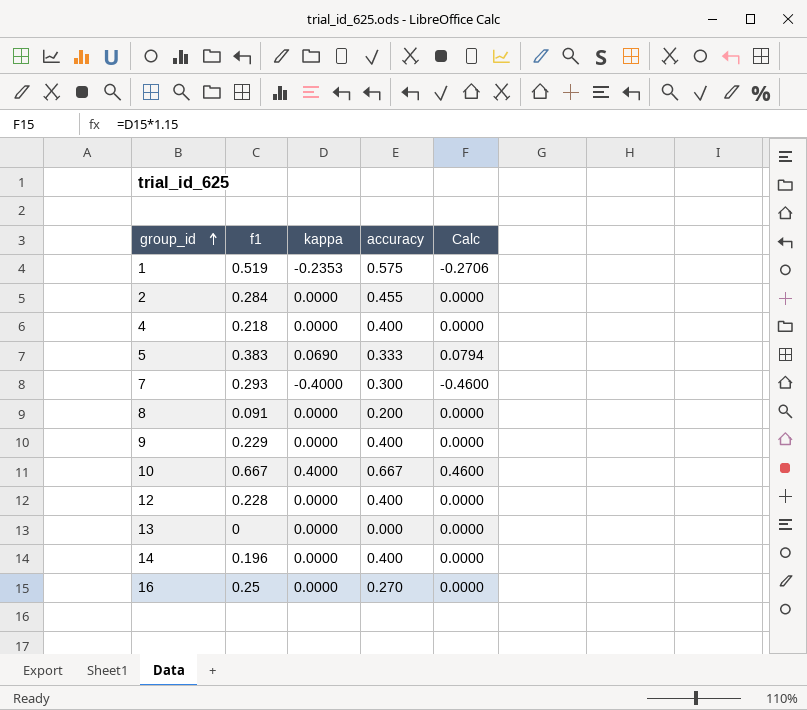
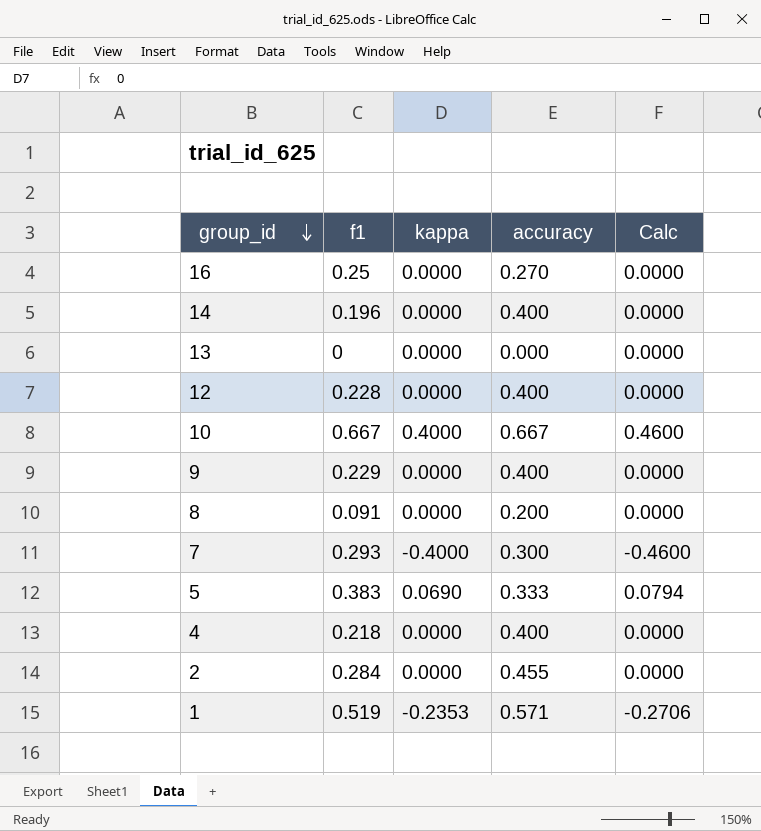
row order: group_id ascending -> group_id descending
1 | accuracy: 0.575 -> 0.571

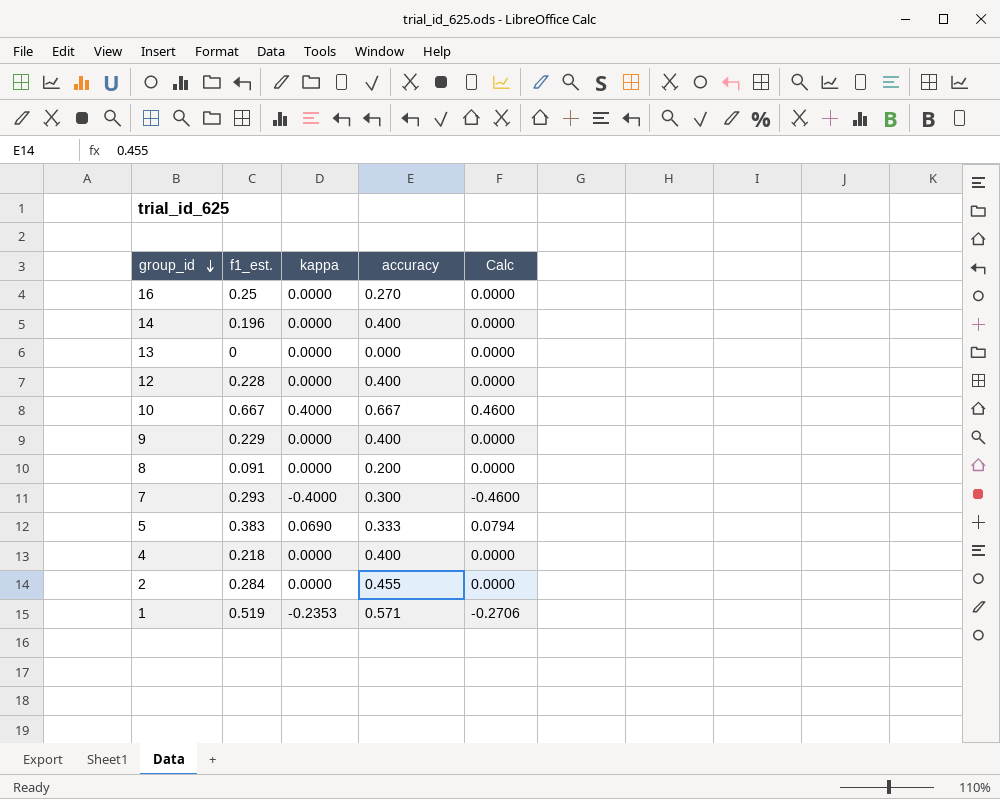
column name: f1 -> f1_est.

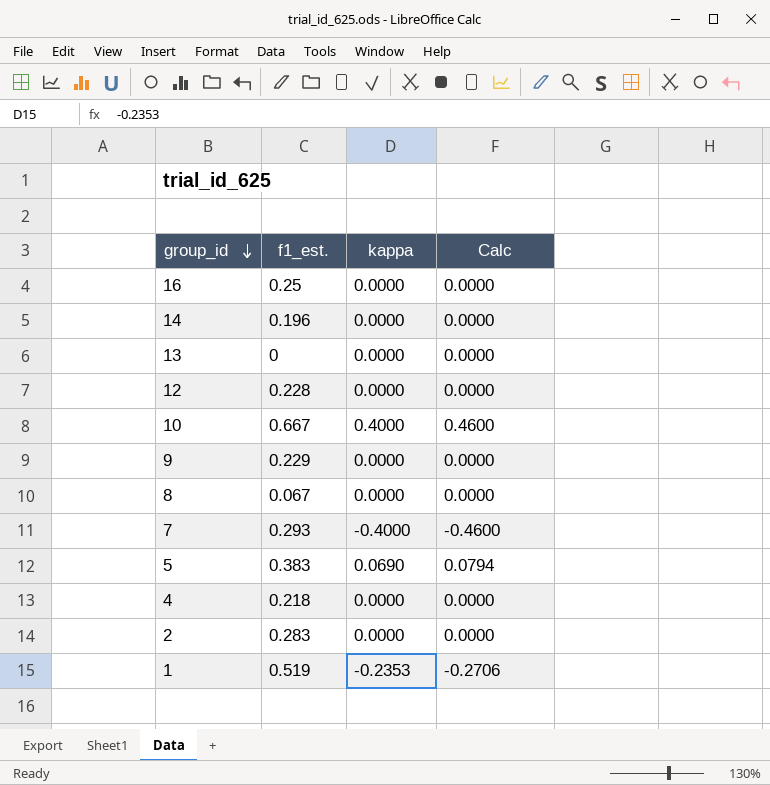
column accuracy | position: 4 -> none
8 | f1_est.: 0.091 -> 0.067
2 | f1_est.: 0.284 -> 0.283

